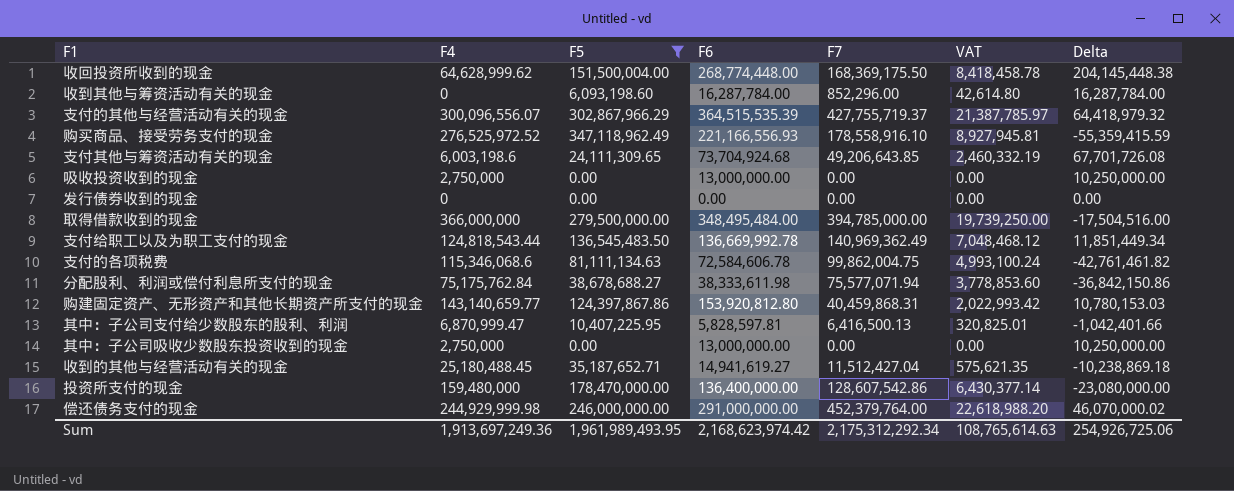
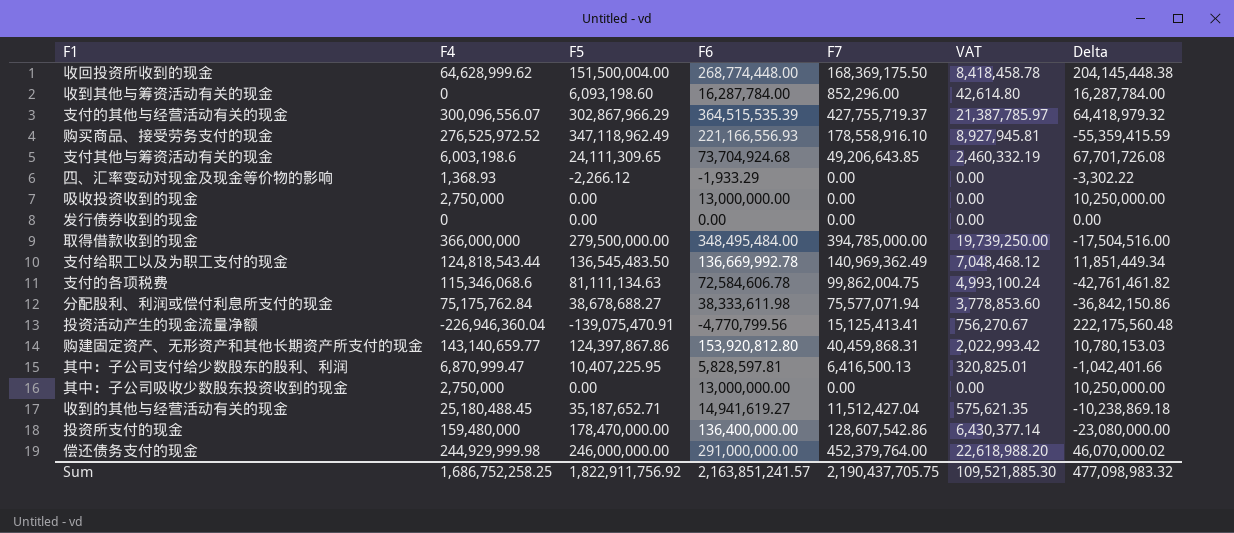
filter: F5 >= 0.00 -> none
Sum | F4: 1,913,697,249.36 -> 1,686,752,258.25
Sum | F5: 1,961,989,493.95 -> 1,822,911,756.92
Sum | F6: 2,168,623,974.42 -> 2,163,851,241.57
Sum | F7: 2,175,312,292.34 -> 2,190,437,705.75
Sum | VAT: 108,765,614.63 -> 109,521,885.30
Sum | Delta: 254,926,725.06 -> 477,098,983.32

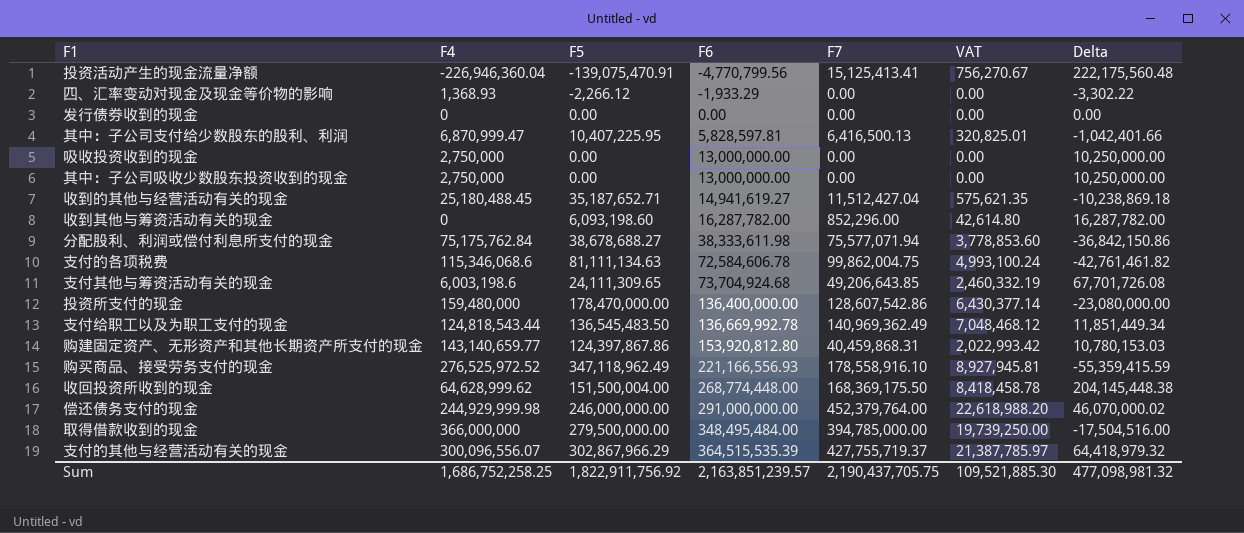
row order: none -> F6 ascending
收到其他与筹资活动有关的现金 | F6: 16,287,784.00 -> 16,287,782.00
收到其他与筹资活动有关的现金 | Delta: 16,287,784.00 -> 16,287,782.00
Sum | F6: 2,163,851,241.57 -> 2,163,851,239.57
Sum | Delta: 477,098,983.32 -> 477,098,981.32

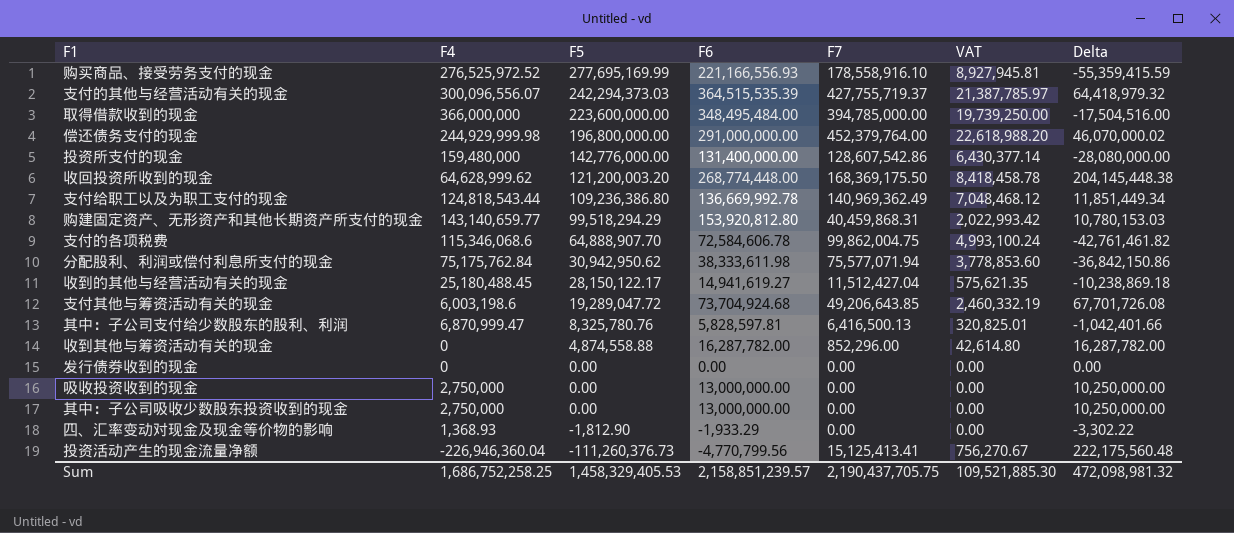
row order: F6 ascending -> F5 descending
购买商品、接受劳务支付的现金 | F5: 347,118,962.49 -> 277,695,169.99
支付的其他与经营活动有关的现金 | F5: 302,867,966.29 -> 242,294,373.03
取得借款收到的现金 | F5: 279,500,000.00 -> 223,600,000.00
偿还债务支付的现金 | F5: 246,000,000.00 -> 196,800,000.00
投资所支付的现金 | F5: 178,470,000.00 -> 142,776,000.00
投资所支付的现金 | F6: 136,400,000.00 -> 131,400,000.00
投资所支付的现金 | Delta: -23,080,000.00 -> -28,080,000.00
收回投资所收到的现金 | F5: 151,500,004.00 -> 121,200,003.20
支付给职工以及为职工支付的现金 | F5: 136,545,483.50 -> 109,236,386.80
购建固定资产、无形资产和其他长期资产所支付的现金 | F5: 124,397,867.86 -> 99,518,294.29
支付的各项税费 | F5: 81,111,134.63 -> 64,888,907.70
分配股利、利润或偿付利息所支付的现金 | F5: 38,678,688.27 -> 30,942,950.62
收到的其他与经营活动有关的现金 | F5: 35,187,652.71 -> 28,150,122.17
支付其他与筹资活动有关的现金 | F5: 24,111,309.65 -> 19,289,047.72
其中：子公司支付给少数股东的股利、利润 | F5: 10,407,225.95 -> 8,325,780.76
收到其他与筹资活动有关的现金 | F5: 6,093,198.60 -> 4,874,558.88
四、汇率变动对现金及现金等价物的影响 | F5: -2,266.12 -> -1,812.90
投资活动产生的现金流量净额 | F5: -139,075,470.91 -> -111,260,376.73
Sum | F5: 1,822,911,756.92 -> 1,458,329,405.53
Sum | F6: 2,163,851,239.57 -> 2,158,851,239.57
Sum | Delta: 477,098,981.32 -> 472,098,981.32

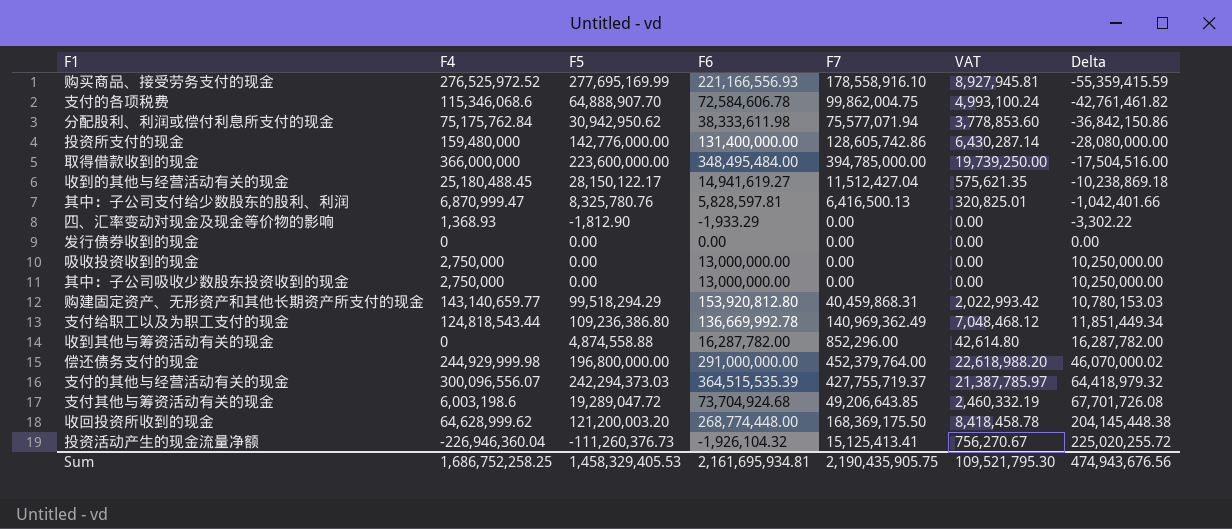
row order: F5 descending -> Delta ascending
投资所支付的现金 | F7: 128,607,542.86 -> 128,605,742.86
投资所支付的现金 | VAT: 6,430,377.14 -> 6,430,287.14
投资活动产生的现金流量净额 | F6: -4,770,799.56 -> -1,926,104.32
投资活动产生的现金流量净额 | Delta: 222,175,560.48 -> 225,020,255.72
Sum | F6: 2,158,851,239.57 -> 2,161,695,934.81
Sum | F7: 2,190,437,705.75 -> 2,190,435,905.75
Sum | VAT: 109,521,885.30 -> 109,521,795.30
Sum | Delta: 472,098,981.32 -> 474,943,676.56

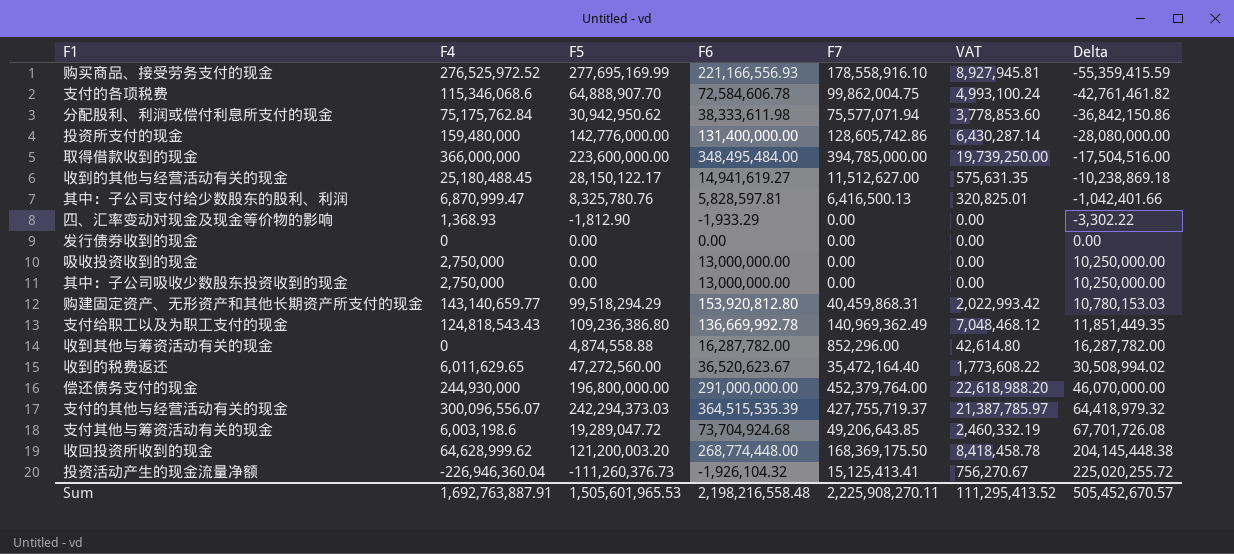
收到的其他与经营活动有关的现金 | F7: 11,512,427.04 -> 11,512,627.00
收到的其他与经营活动有关的现金 | VAT: 575,621.35 -> 575,631.35
支付给职工以及为职工支付的现金 | F4: 124,818,543.44 -> 124,818,543.43
支付给职工以及为职工支付的现金 | Delta: 11,851,449.34 -> 11,851,449.35
row 收到的税费返还: none -> 6,011,629.65 | 47,272,560.00 | 36,520,623.67 | 35,472,164.40 | 1,773,608.22 | 30,508,994.02
偿还债务支付的现金 | F4: 244,929,999.98 -> 244,930,000
偿还债务支付的现金 | Delta: 46,070,000.02 -> 46,070,000.00
Sum | F4: 1,686,752,258.25 -> 1,692,763,887.91
Sum | F5: 1,458,329,405.53 -> 1,505,601,965.53
Sum | F6: 2,161,695,934.81 -> 2,198,216,558.48
Sum | F7: 2,190,435,905.75 -> 2,225,908,270.11
Sum | VAT: 109,521,795.30 -> 111,295,413.52
Sum | Delta: 474,943,676.56 -> 505,452,670.57

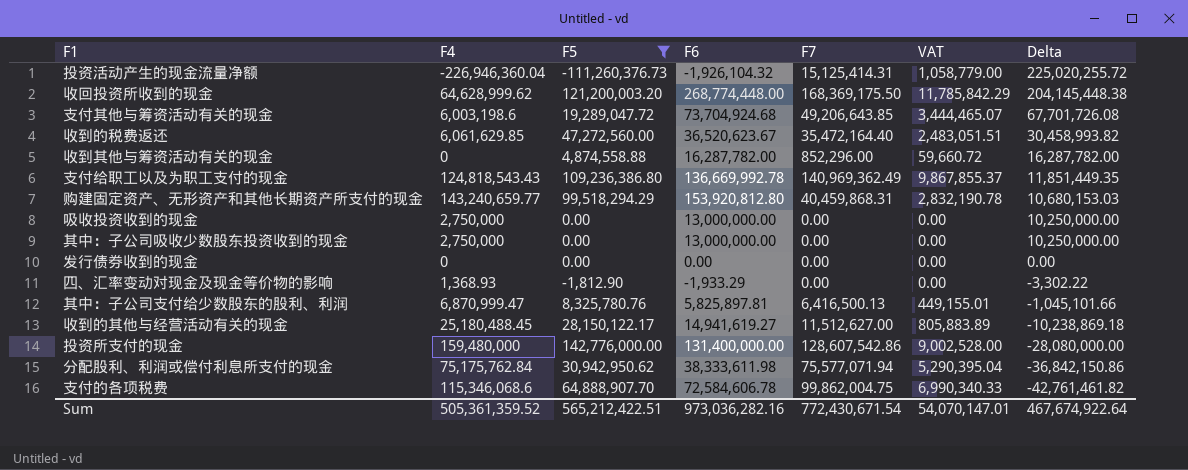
filter: none -> F5 <= 142,776,000.00
row order: Delta ascending -> Delta descending
column VAT | formula: [F7] * 0.05 -> [F7] * 0.07
投资活动产生的现金流量净额 | F7: 15,125,413.41 -> 15,125,414.31
收到的税费返还 | F4: 6,011,629.65 -> 6,061,629.85
收到的税费返还 | Delta: 30,508,994.02 -> 30,458,993.82
购建固定资产、无形资产和其他长期资产所支付的现金 | F4: 143,140,659.77 -> 143,240,659.77
购建固定资产、无形资产和其他长期资产所支付的现金 | Delta: 10,780,153.03 -> 10,680,153.03
其中：子公司支付给少数股东的股利、利润 | F6: 5,828,597.81 -> 5,825,897.81
其中：子公司支付给少数股东的股利、利润 | Delta: -1,042,401.66 -> -1,045,101.66
投资所支付的现金 | F7: 128,605,742.86 -> 128,607,542.86
Sum | F4: 1,692,763,887.91 -> 505,361,359.52
Sum | F5: 1,505,601,965.53 -> 565,212,422.51
Sum | F6: 2,198,216,558.48 -> 973,036,282.16
Sum | F7: 2,225,908,270.11 -> 772,430,671.54
Sum | VAT: 111,295,413.52 -> 54,070,147.01
Sum | Delta: 505,452,670.57 -> 467,674,922.64

